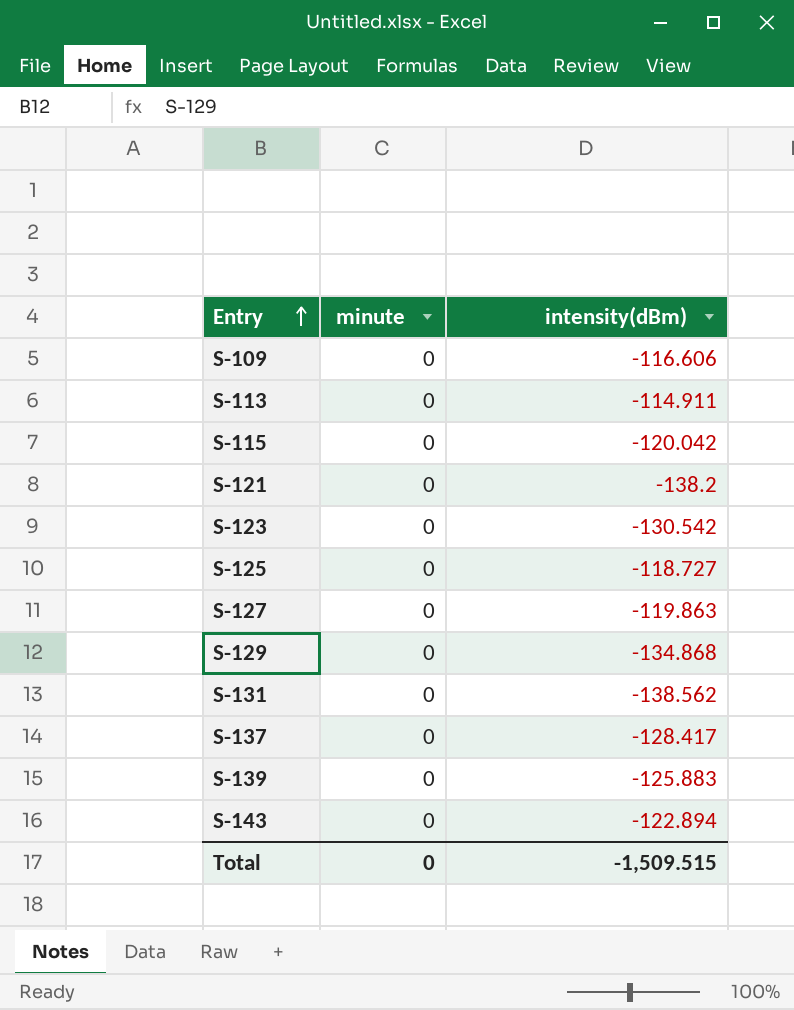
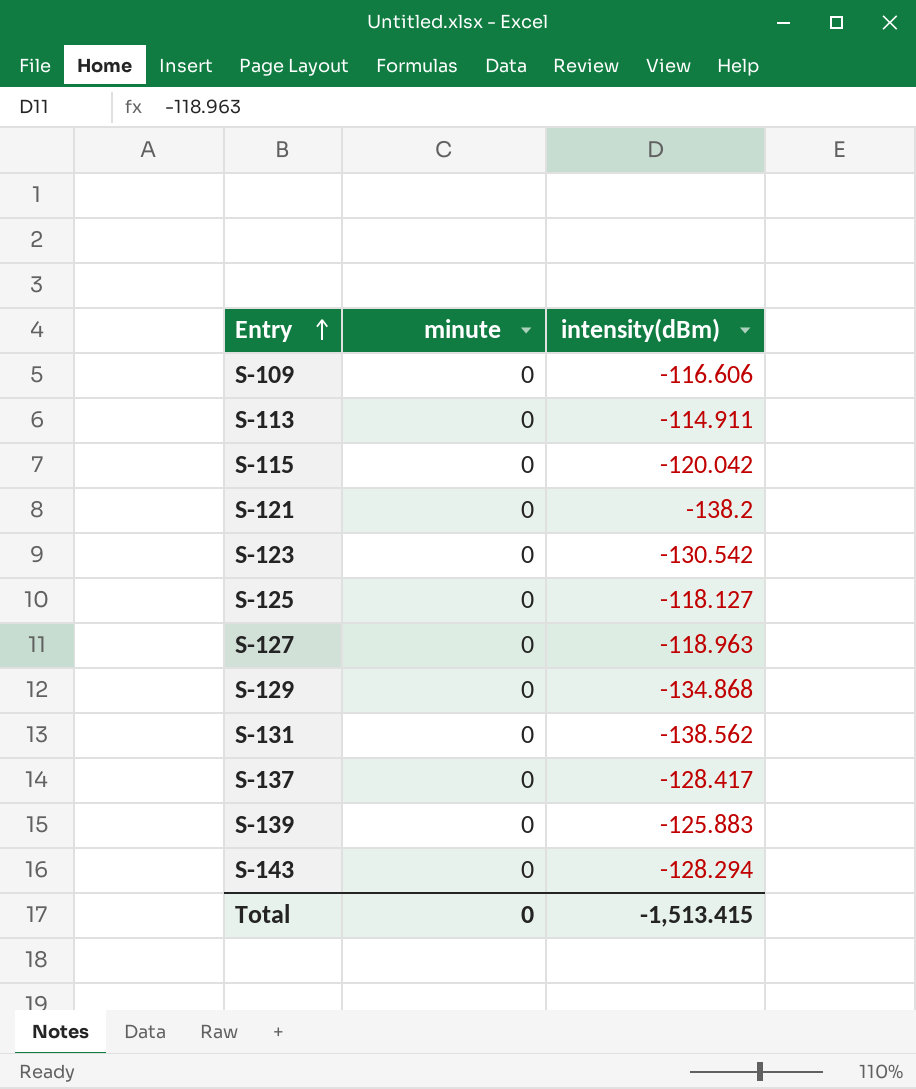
S-125 | intensity(dBm): -118.727 -> -118.127
S-127 | intensity(dBm): -119.863 -> -118.963
S-143 | intensity(dBm): -122.894 -> -128.294
Total | intensity(dBm): -1,509.515 -> -1,513.415

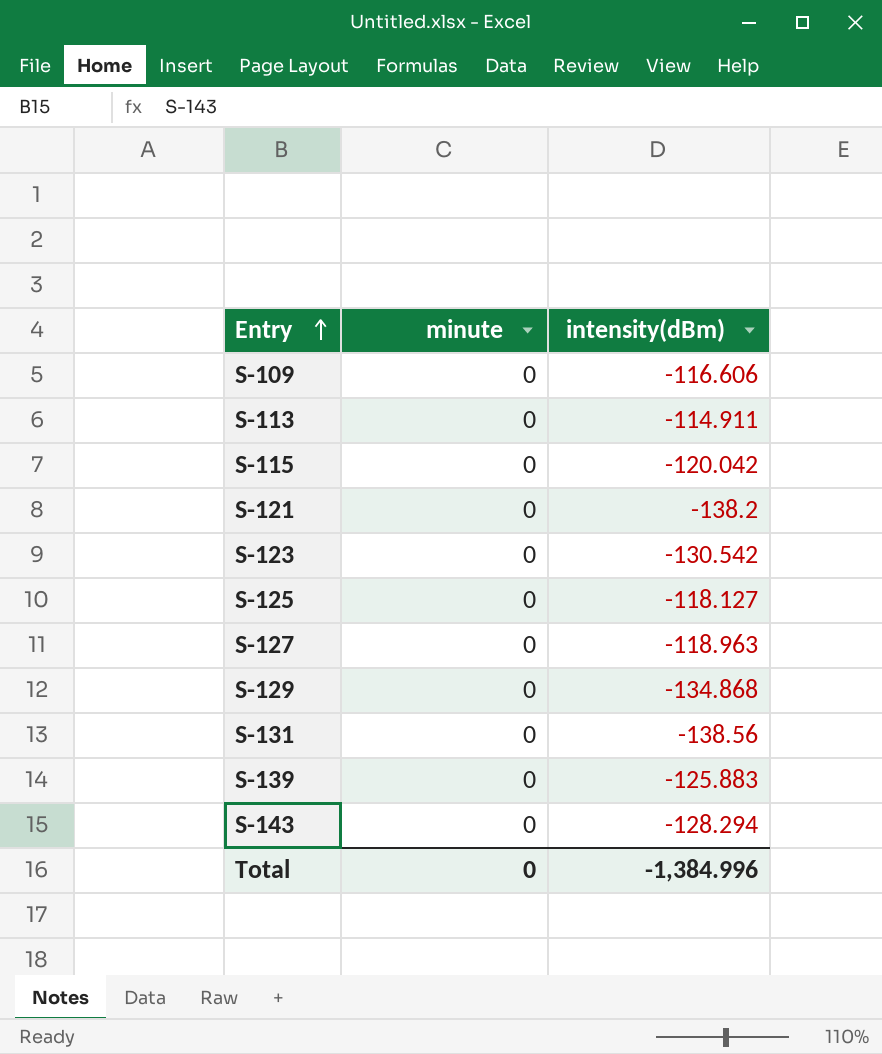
row S-137: 0 | -128.417 -> none
S-131 | intensity(dBm): -138.562 -> -138.56
Total | intensity(dBm): -1,513.415 -> -1,384.996

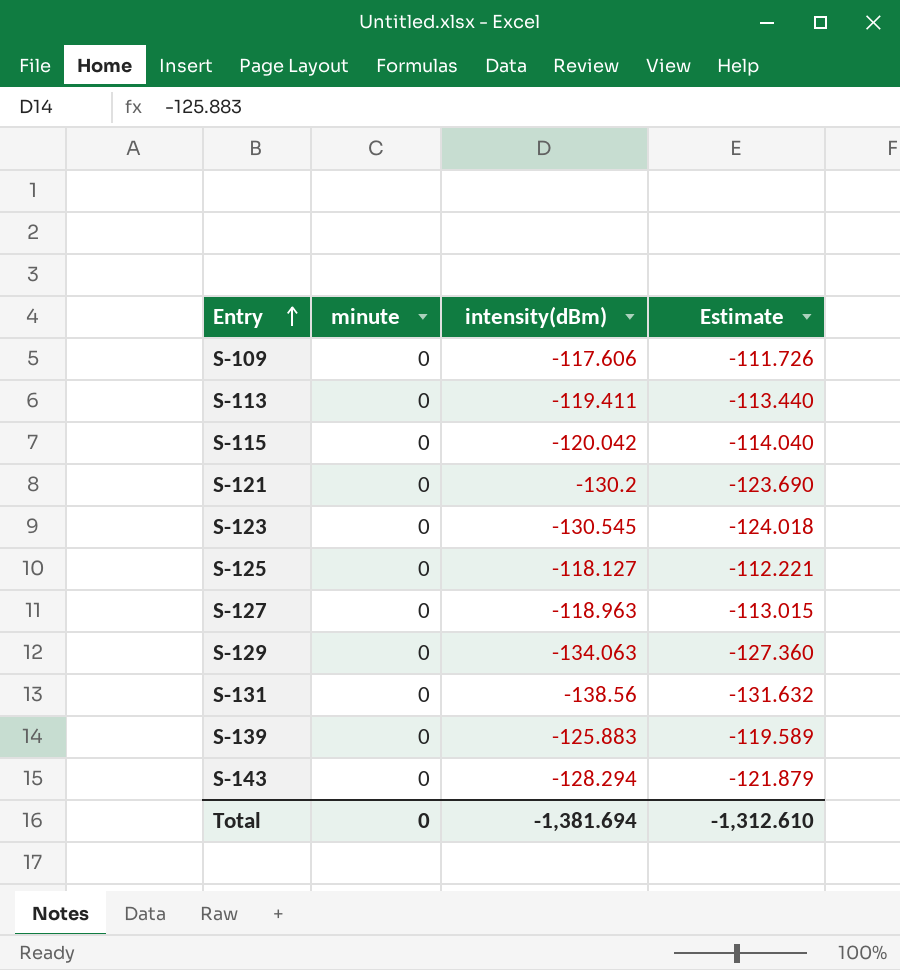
column Estimate | formula: none -> [intensity(dBm)] * 0.95
S-109 | intensity(dBm): -116.606 -> -117.606
S-113 | intensity(dBm): -114.911 -> -119.411
S-121 | intensity(dBm): -138.2 -> -130.2
S-123 | intensity(dBm): -130.542 -> -130.545
S-129 | intensity(dBm): -134.868 -> -134.063
Total | intensity(dBm): -1,384.996 -> -1,381.694

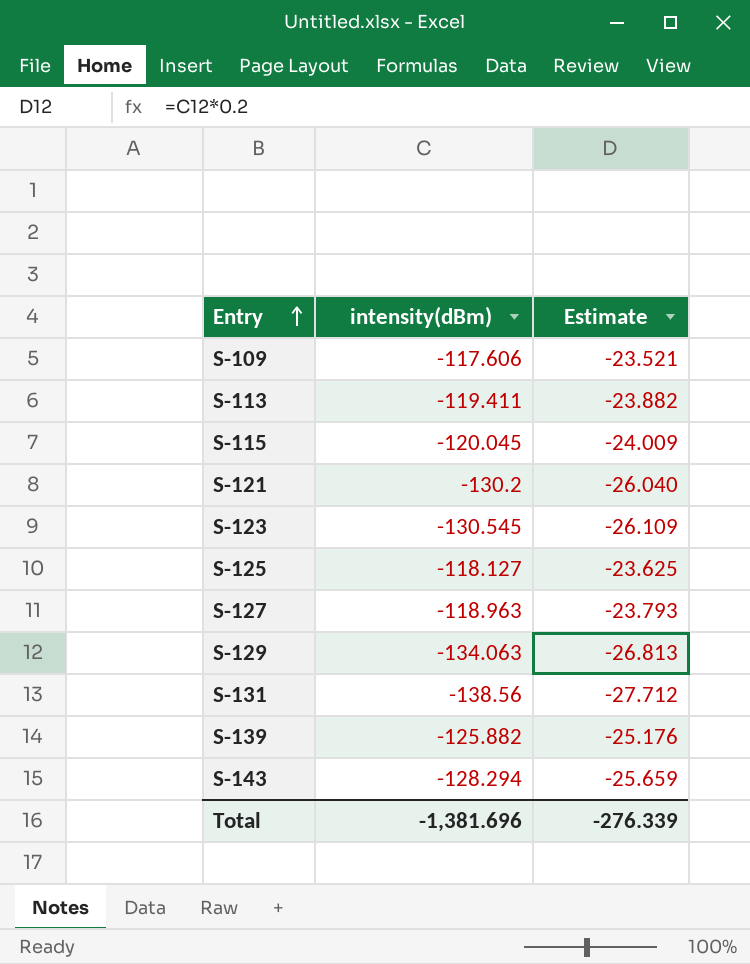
column minute | position: 2 -> none
column Estimate | formula: [intensity(dBm)] * 0.95 -> [intensity(dBm)] * 0.2
S-115 | intensity(dBm): -120.042 -> -120.045
S-139 | intensity(dBm): -125.883 -> -125.882
Total | intensity(dBm): -1,381.694 -> -1,381.696
Total | Estimate: -1,312.610 -> -276.339

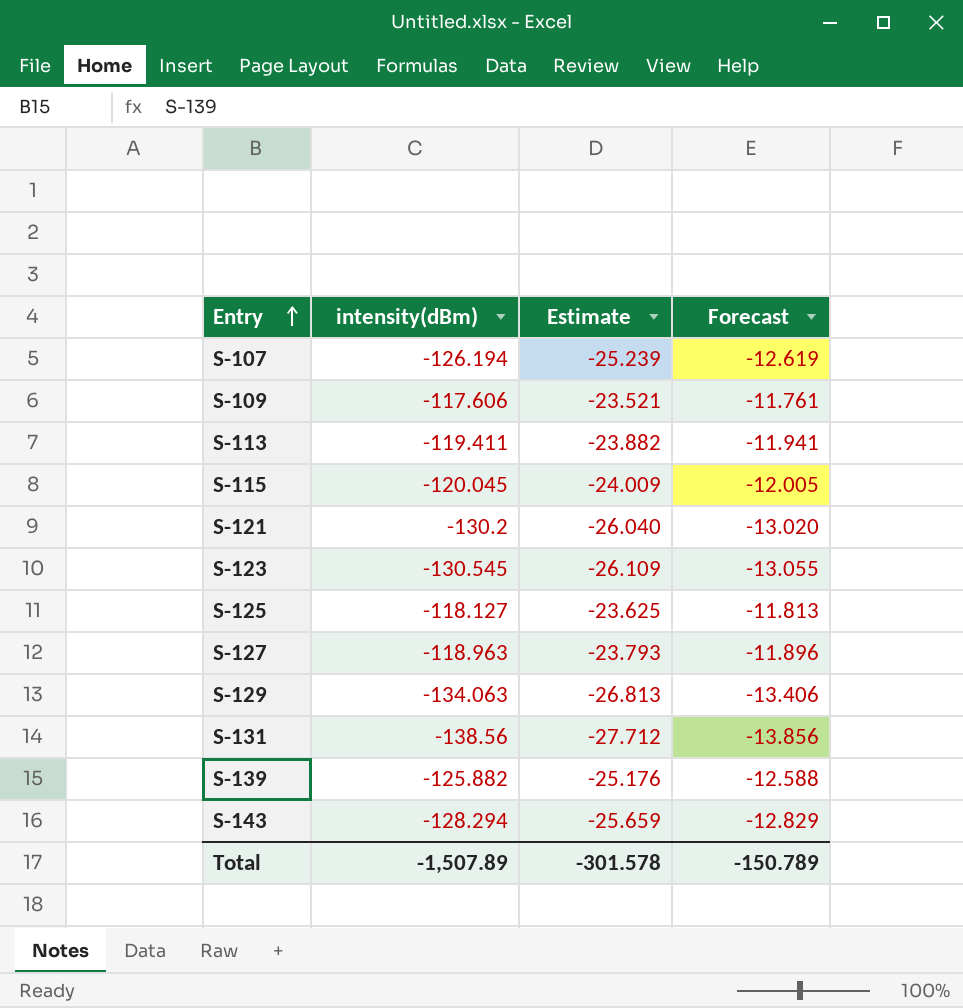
column Forecast | formula: none -> [intensity(dBm)] * 0.1
row S-107: none -> -126.194 | -25.239 | -12.619
Total | intensity(dBm): -1,381.696 -> -1,507.89
Total | Estimate: -276.339 -> -301.578

